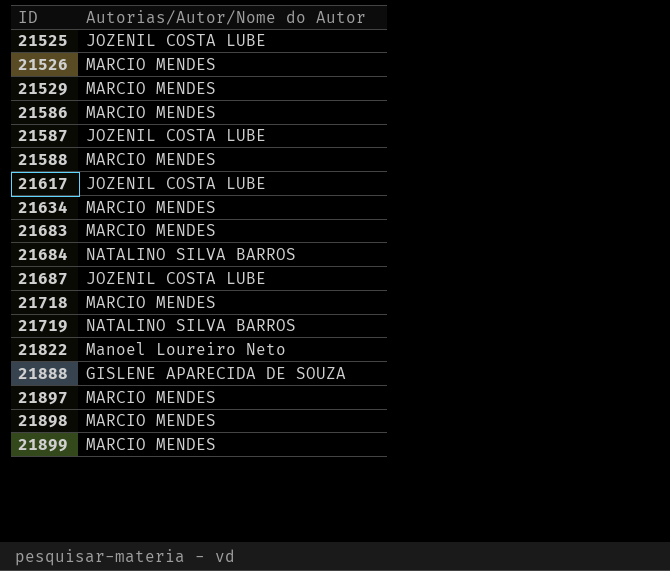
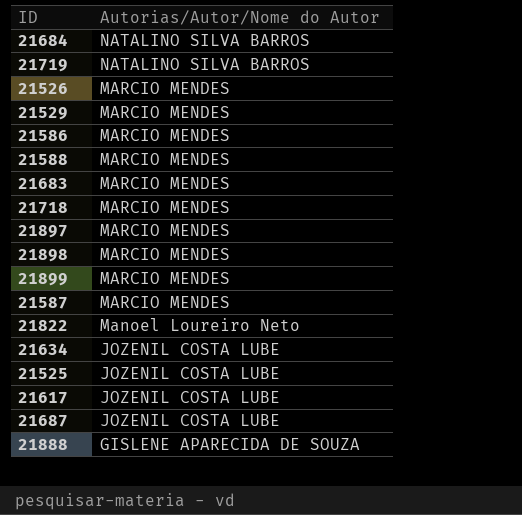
row order: ID ascending -> Autorias/Autor/Nome do Autor descending
21587 | Autorias/Autor/Nome do Autor: JOZENIL COSTA LUBE -> MARCIO MENDES
21634 | Autorias/Autor/Nome do Autor: MARCIO MENDES -> JOZENIL COSTA LUBE

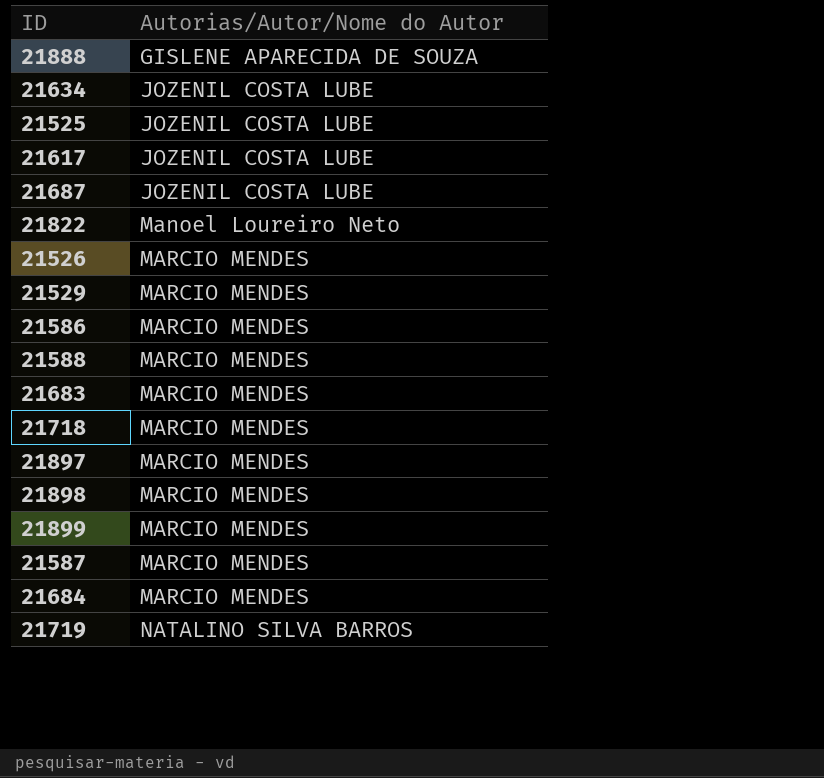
row order: Autorias/Autor/Nome do Autor descending -> Autorias/Autor/Nome do Autor ascending
21684 | Autorias/Autor/Nome do Autor: NATALINO SILVA BARROS -> MARCIO MENDES

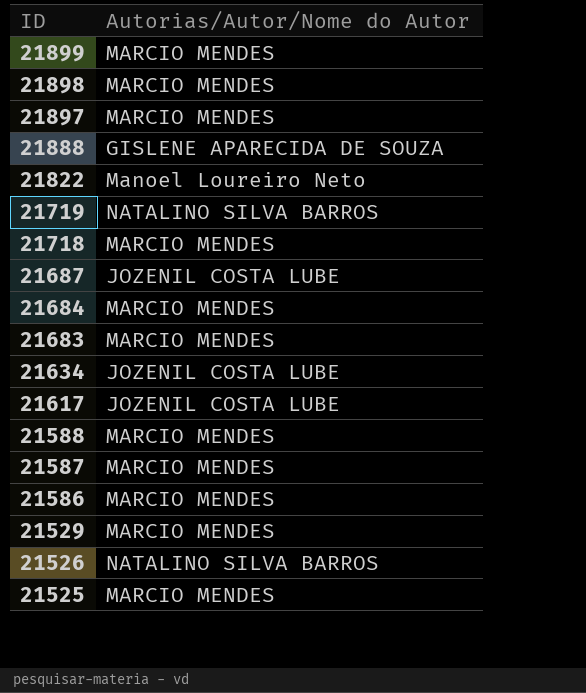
row order: Autorias/Autor/Nome do Autor ascending -> ID descending
21526 | Autorias/Autor/Nome do Autor: MARCIO MENDES -> NATALINO SILVA BARROS
21525 | Autorias/Autor/Nome do Autor: JOZENIL COSTA LUBE -> MARCIO MENDES

